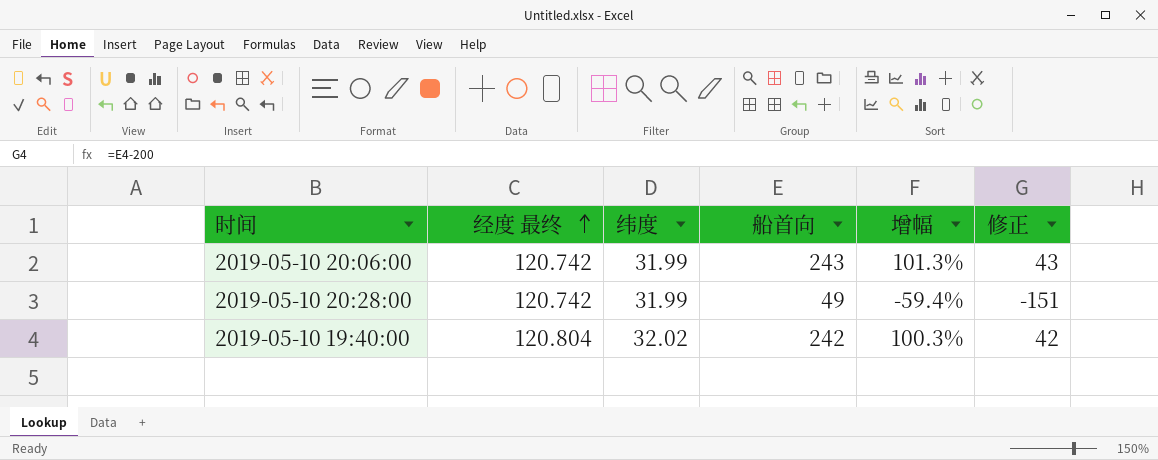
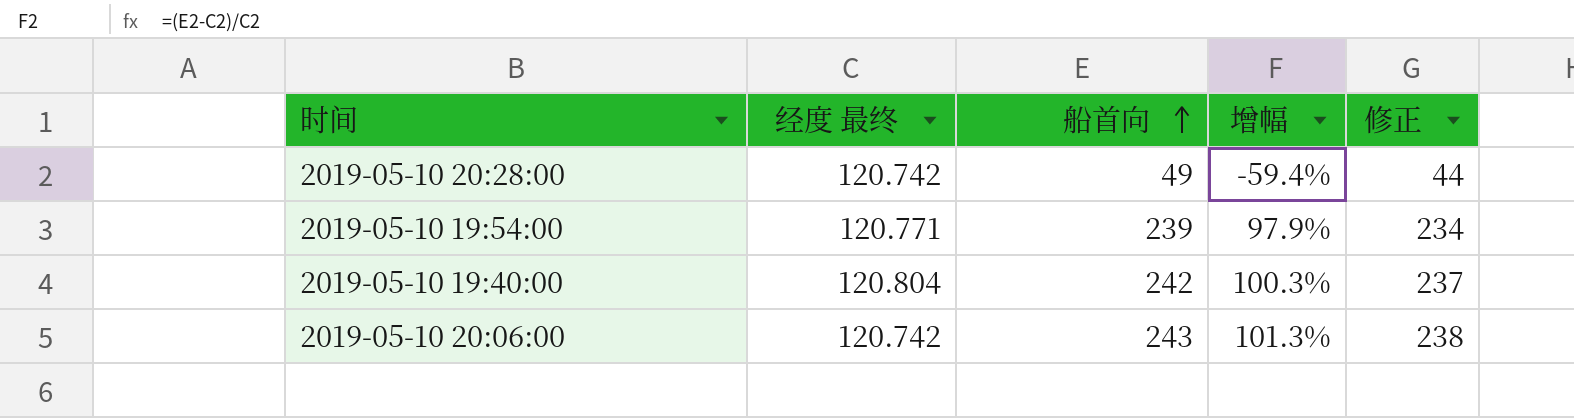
row order: 经度 最终 ascending -> 船首向 ascending
column 纬度 | position: 3 -> none
column 修正 | formula: [船首向] - 200 -> [船首向] - 5
row 2019-05-10 19:54:00: none -> 120.771 | 239 | 97.9% | 234

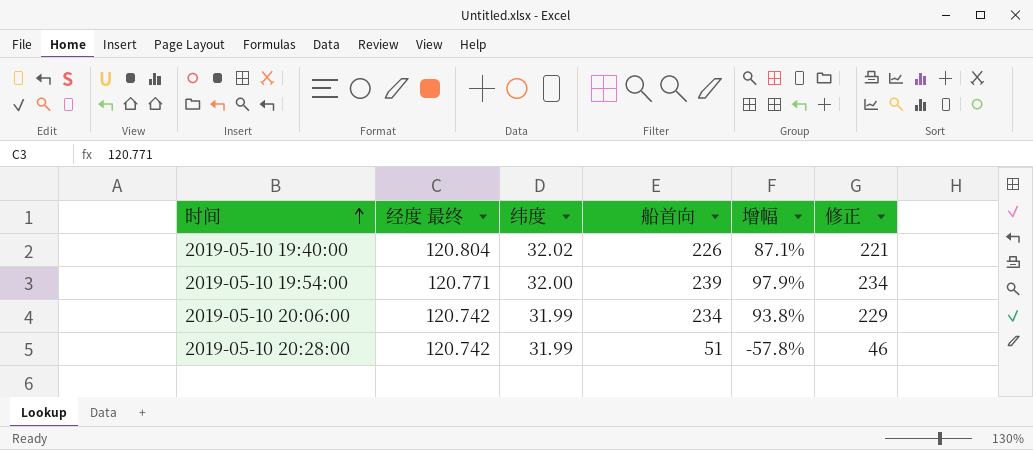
row order: 船首向 ascending -> 时间 ascending
column 纬度 | position: none -> 3
2019-05-10 19:40:00 | 船首向: 242 -> 226
2019-05-10 19:40:00 | 增幅: 100.3% -> 87.1%
2019-05-10 19:40:00 | 修正: 237 -> 221
2019-05-10 20:06:00 | 船首向: 243 -> 234
2019-05-10 20:06:00 | 增幅: 101.3% -> 93.8%
2019-05-10 20:06:00 | 修正: 238 -> 229
2019-05-10 20:28:00 | 船首向: 49 -> 51
2019-05-10 20:28:00 | 增幅: -59.4% -> -57.8%
2019-05-10 20:28:00 | 修正: 44 -> 46

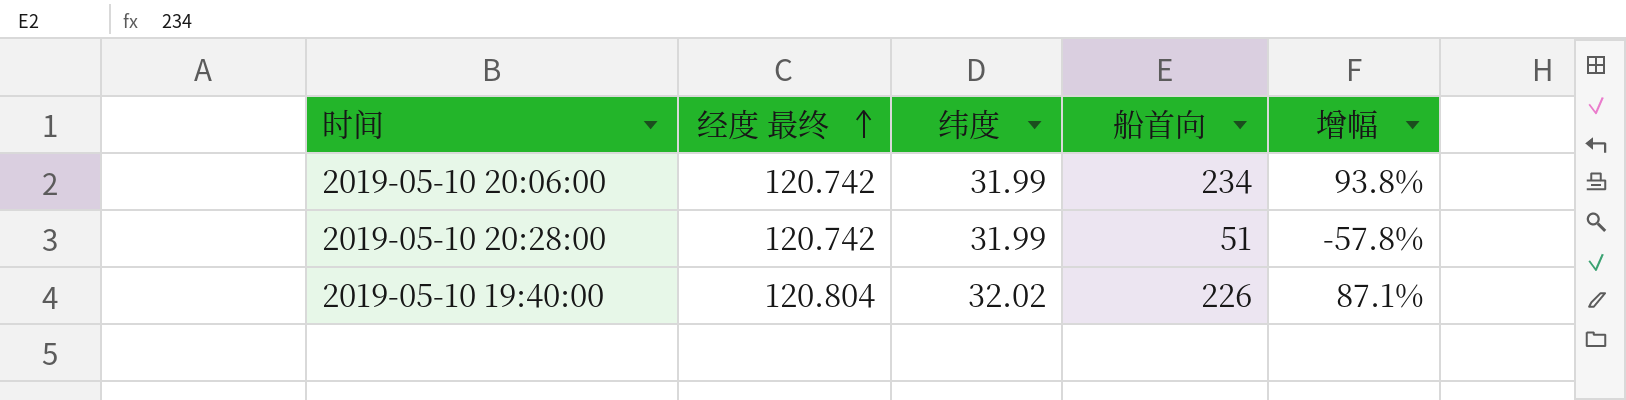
row order: 时间 ascending -> 经度 最终 ascending
column 修正 | formula: [船首向] - 5 -> none
row 2019-05-10 19:54:00: 120.771 | 32.00 | 239 | 97.9% | 234 -> none

